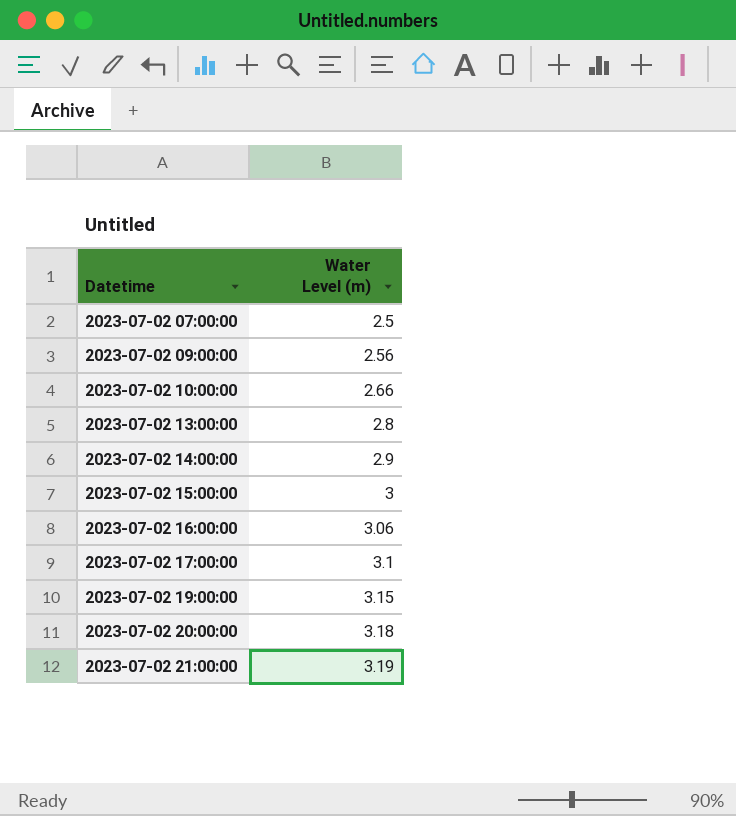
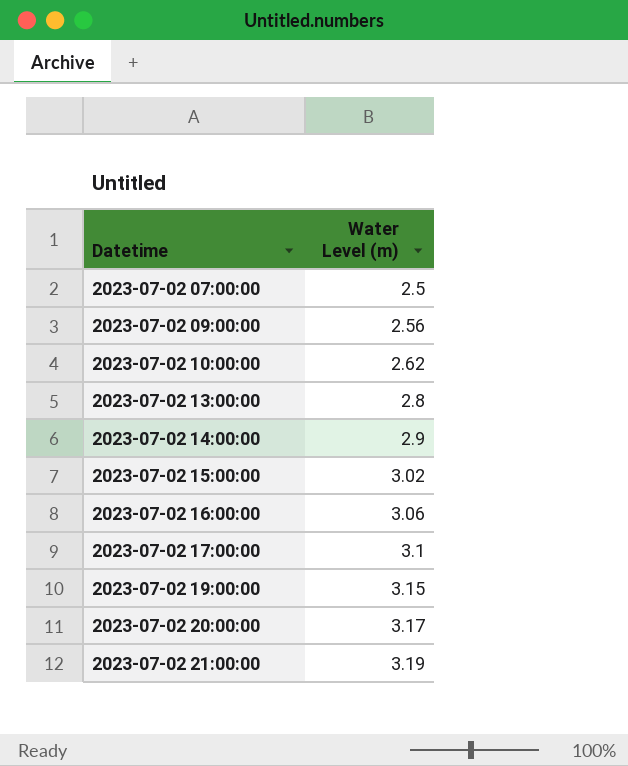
2023-07-02 10:00:00 | Water Level (m): 2.66 -> 2.62
2023-07-02 15:00:00 | Water Level (m): 3 -> 3.02
2023-07-02 20:00:00 | Water Level (m): 3.18 -> 3.17

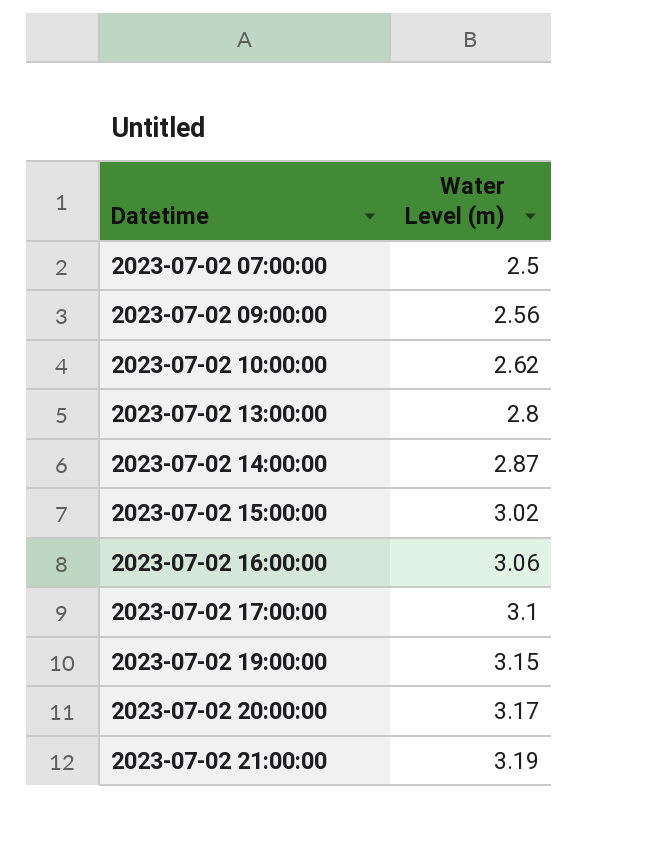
2023-07-02 14:00:00 | Water Level (m): 2.9 -> 2.87

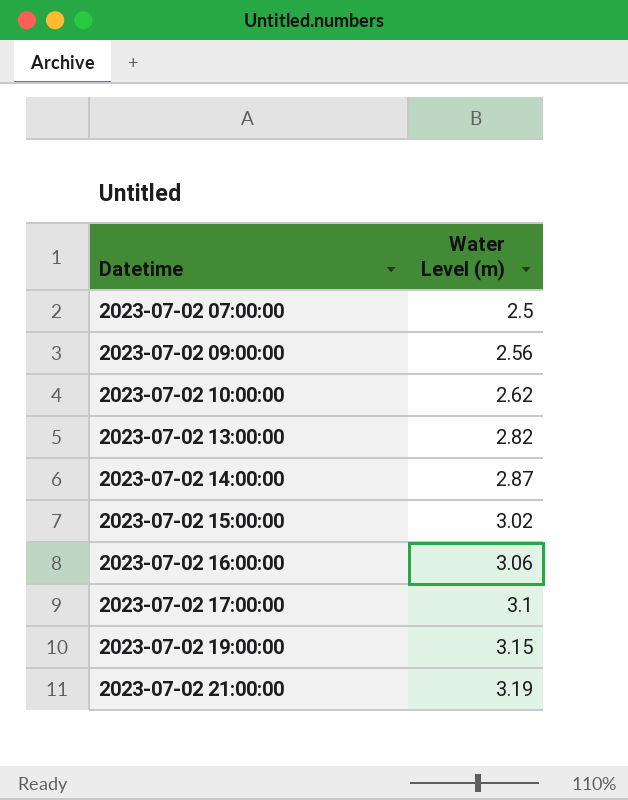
row 2023-07-02 20:00:00: 3.17 -> none
2023-07-02 13:00:00 | Water Level (m): 2.8 -> 2.82

